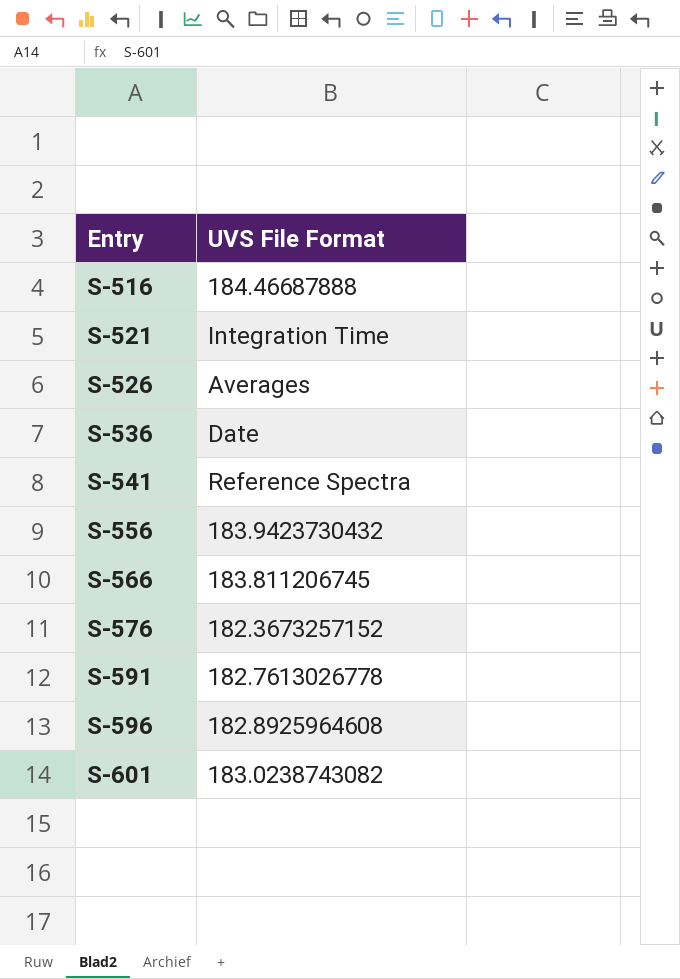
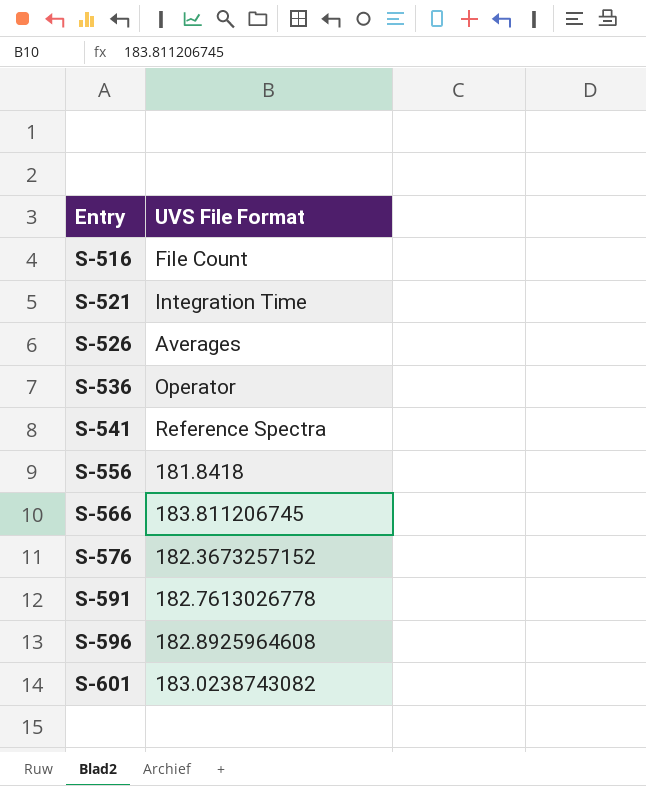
S-516 | UVS File Format: 184.46687888 -> File Count
S-536 | UVS File Format: Date -> Operator
S-556 | UVS File Format: 183.9423730432 -> 181.8418

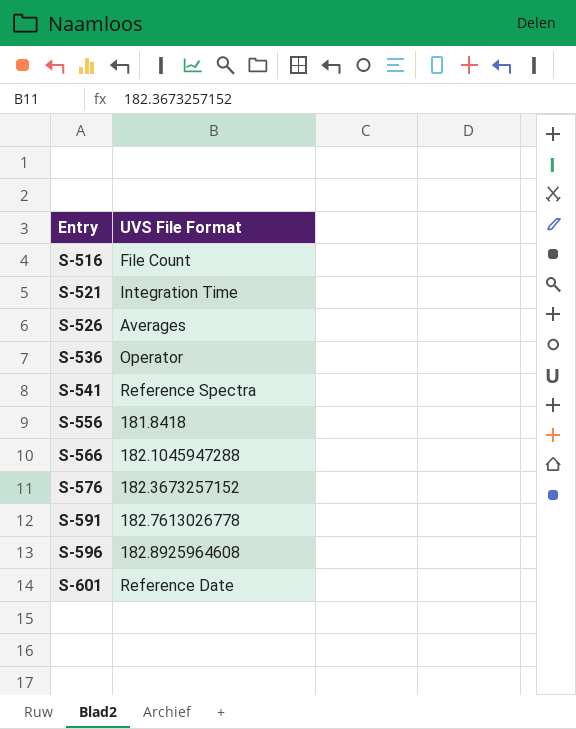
S-566 | UVS File Format: 183.811206745 -> 182.1045947288
S-601 | UVS File Format: 183.0238743082 -> Reference Date

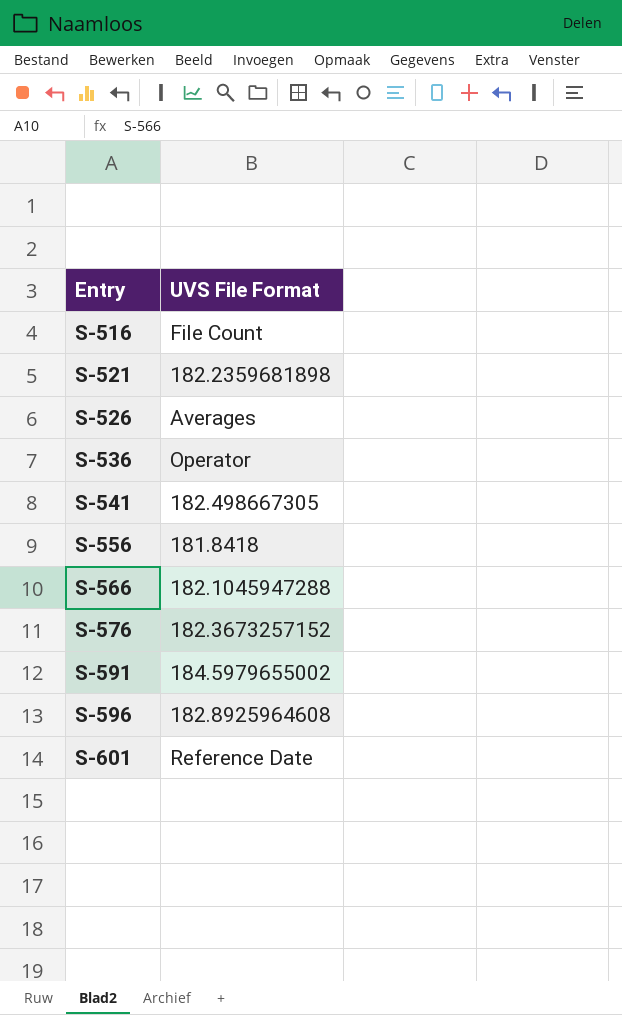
S-521 | UVS File Format: Integration Time -> 182.2359681898
S-541 | UVS File Format: Reference Spectra -> 182.498667305
S-591 | UVS File Format: 182.7613026778 -> 184.5979655002

